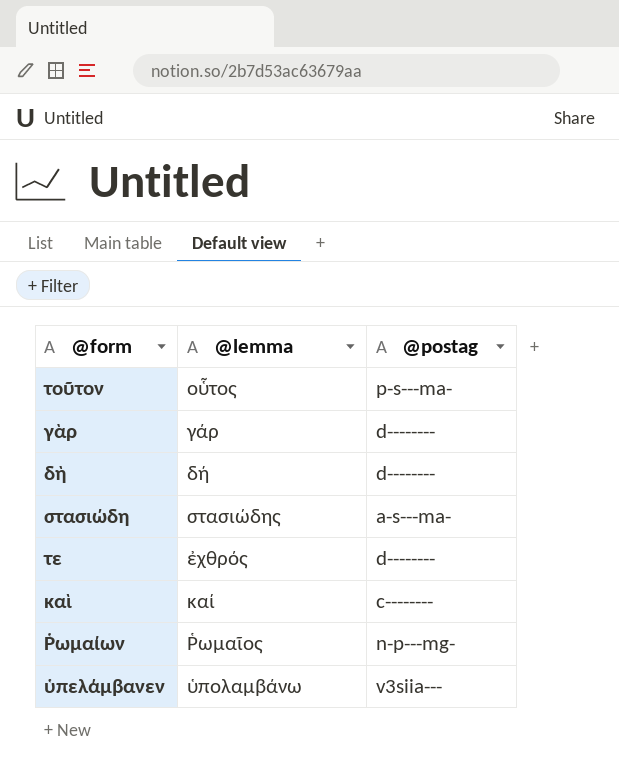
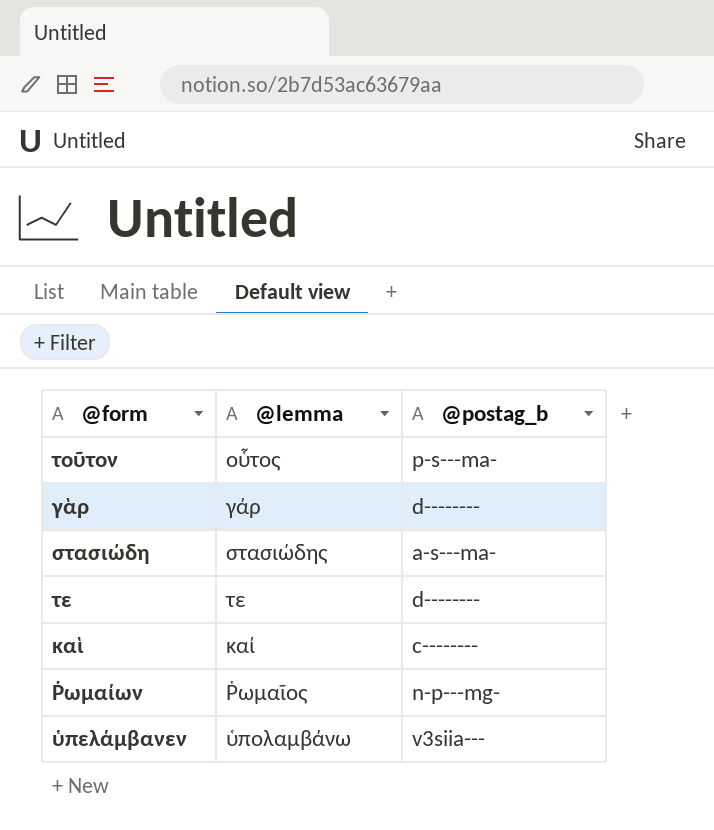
column name: @postag -> @postag_b
row δὴ: δή | d-------- -> none
τε | @lemma: ἐχθρός -> τε

